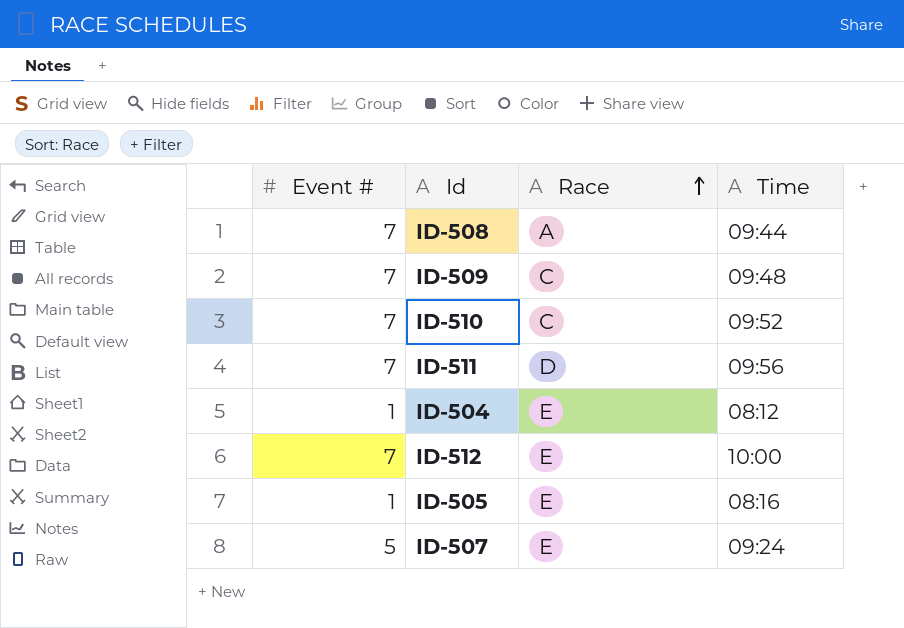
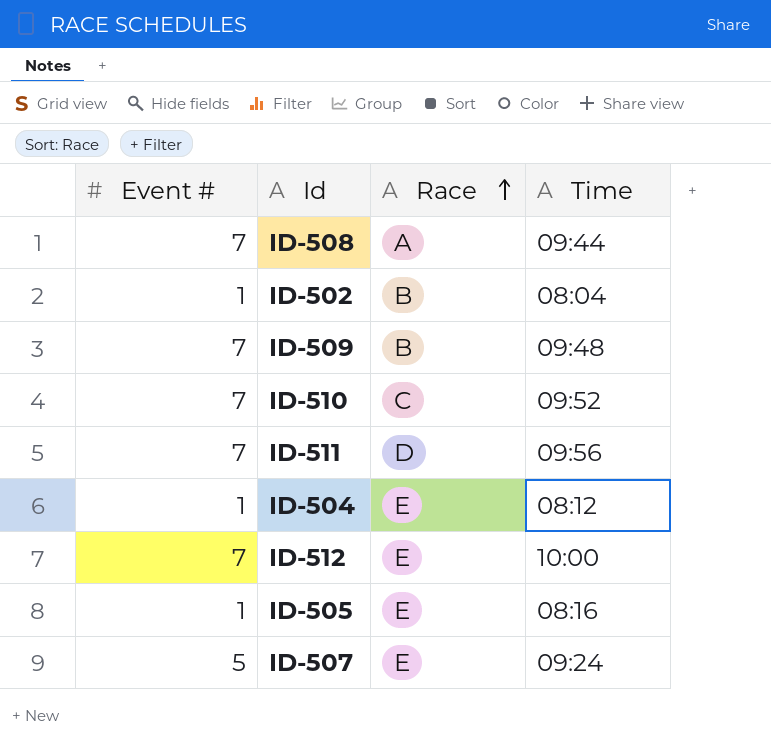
row ID-502: none -> 1 | B | 08:04
ID-509 | Race: C -> B

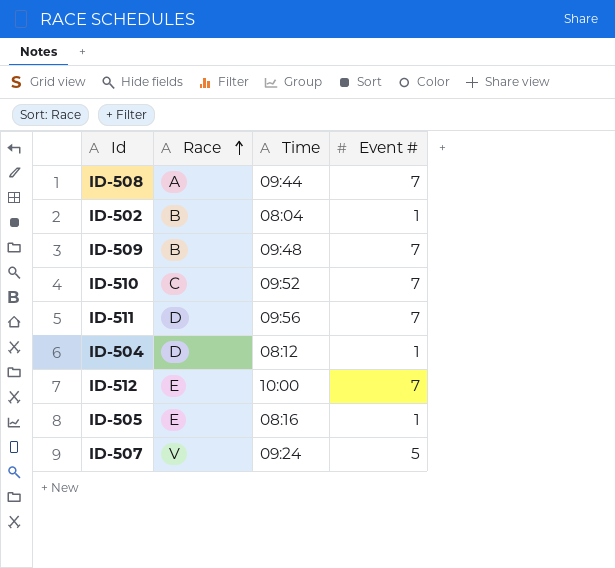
column Event # | position: 1 -> 4
ID-504 | Race: E -> D
ID-507 | Race: E -> V

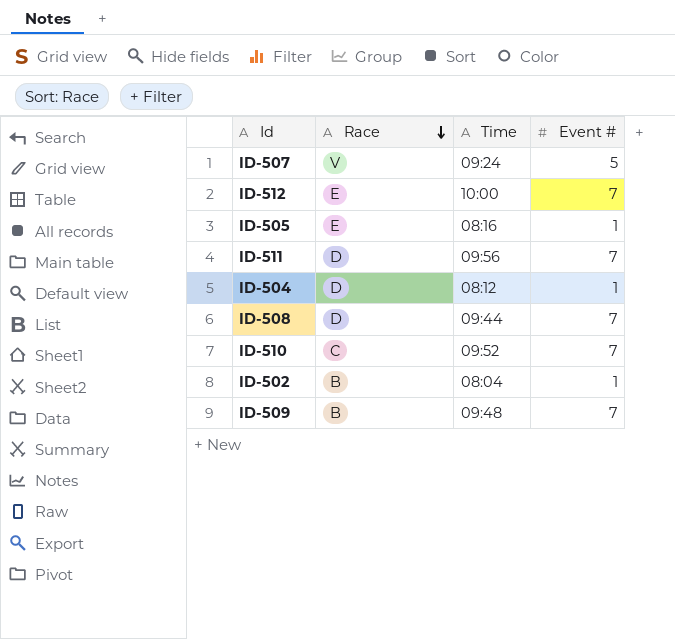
row order: Race ascending -> Race descending
ID-508 | Race: A -> D

